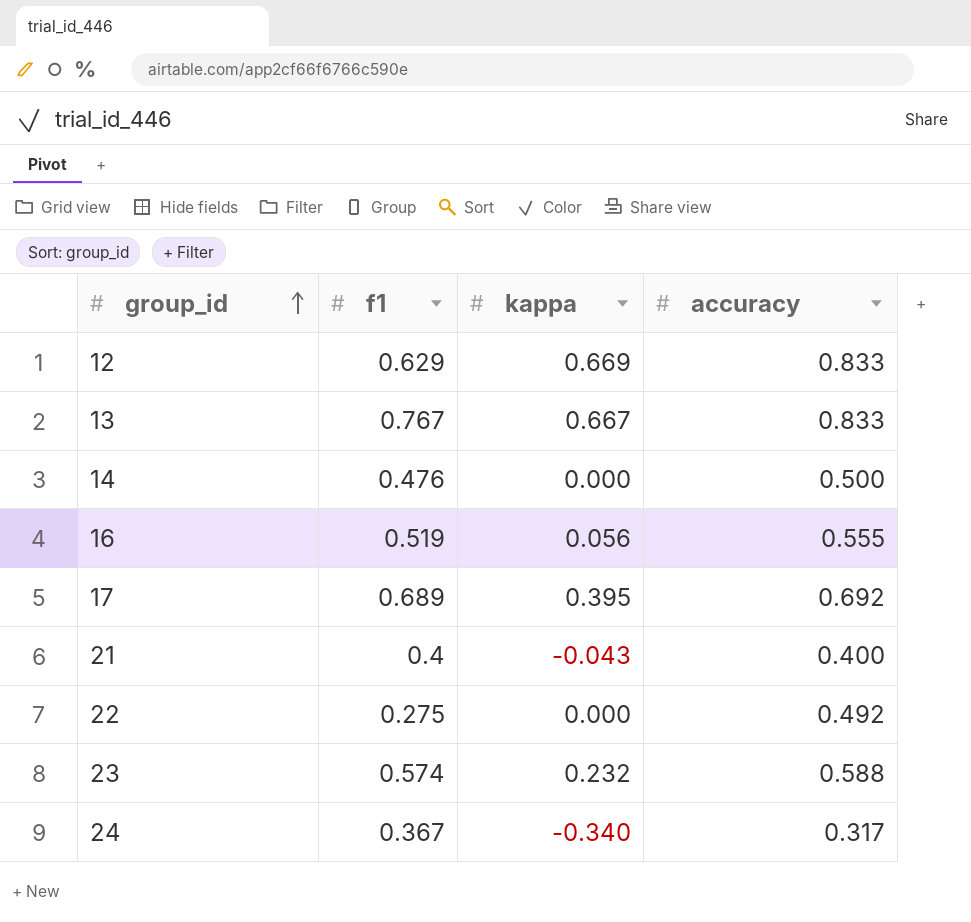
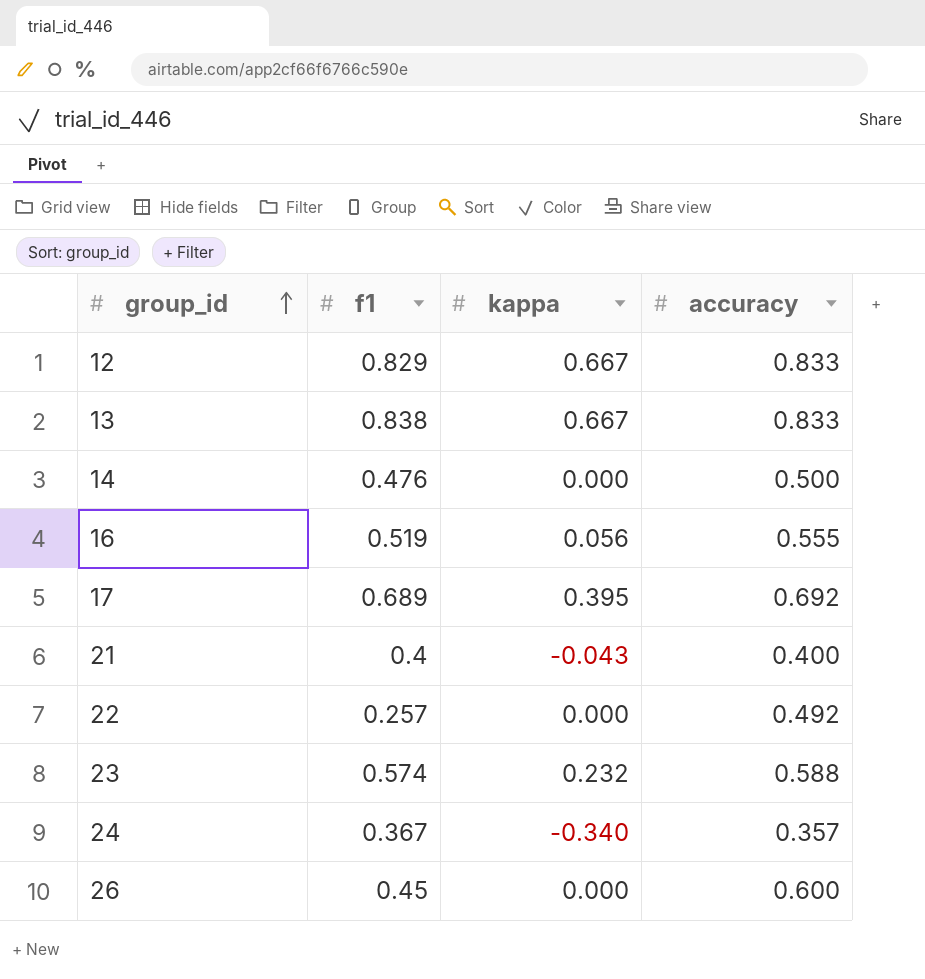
12 | f1: 0.629 -> 0.829
12 | kappa: 0.669 -> 0.667
13 | f1: 0.767 -> 0.838
22 | f1: 0.275 -> 0.257
24 | accuracy: 0.317 -> 0.357
row 26: none -> 0.45 | 0.000 | 0.600

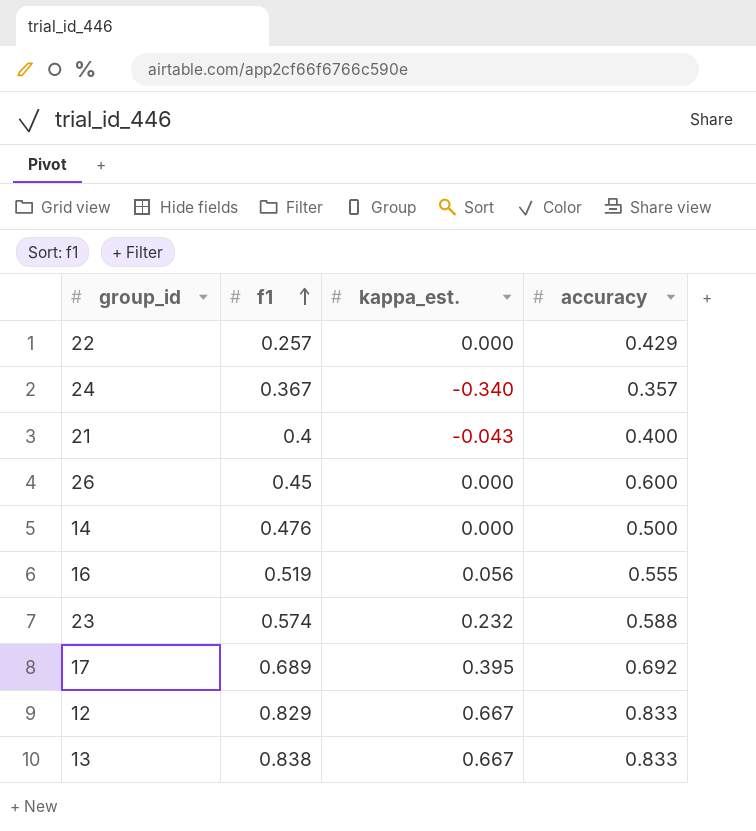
row order: group_id ascending -> f1 ascending
column name: kappa -> kappa_est.
22 | accuracy: 0.492 -> 0.429

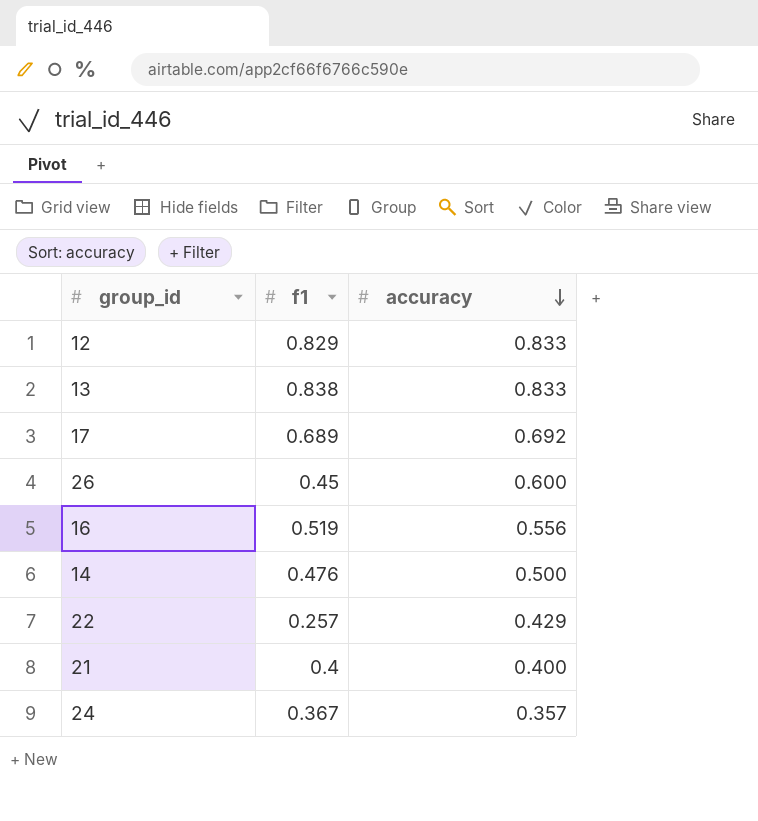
row order: f1 ascending -> accuracy descending
column kappa_est. | position: 3 -> none
row 23: 0.574 | 0.232 | 0.588 -> none
16 | accuracy: 0.555 -> 0.556

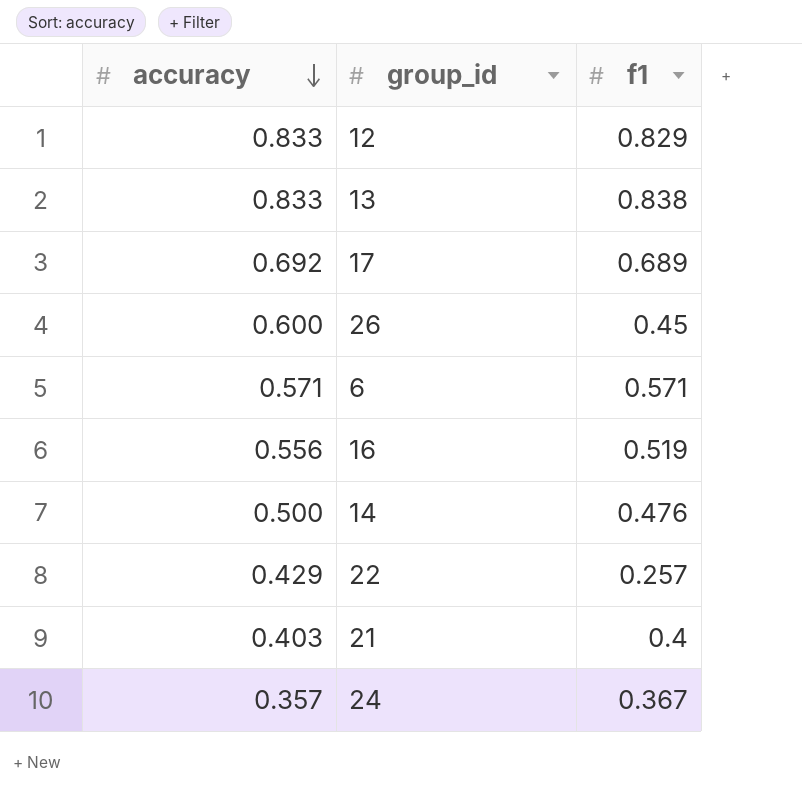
column accuracy | position: 3 -> 1
row 6: none -> 0.571 | 0.571
21 | accuracy: 0.400 -> 0.403

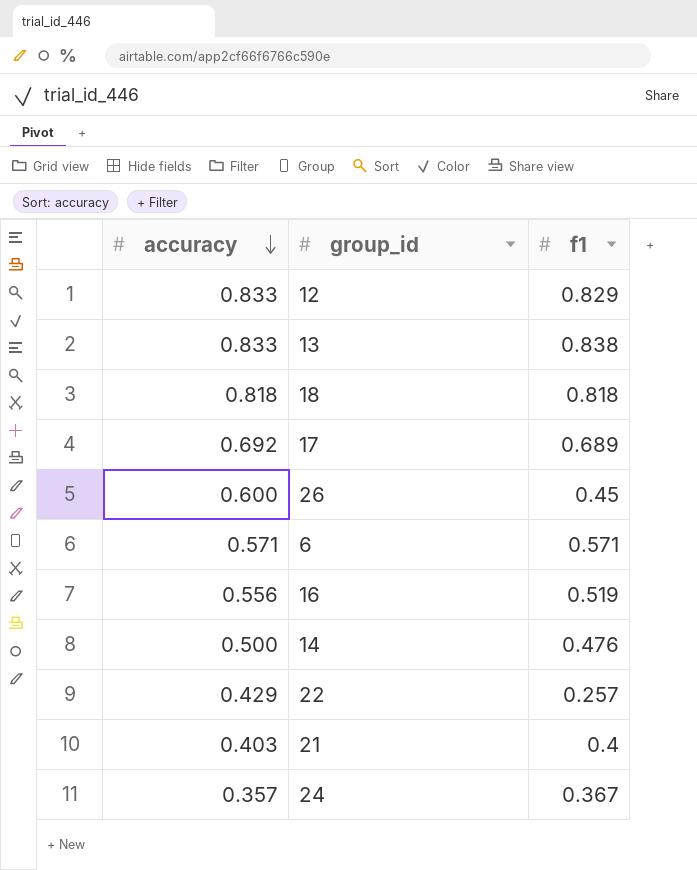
row 18: none -> 0.818 | 0.818

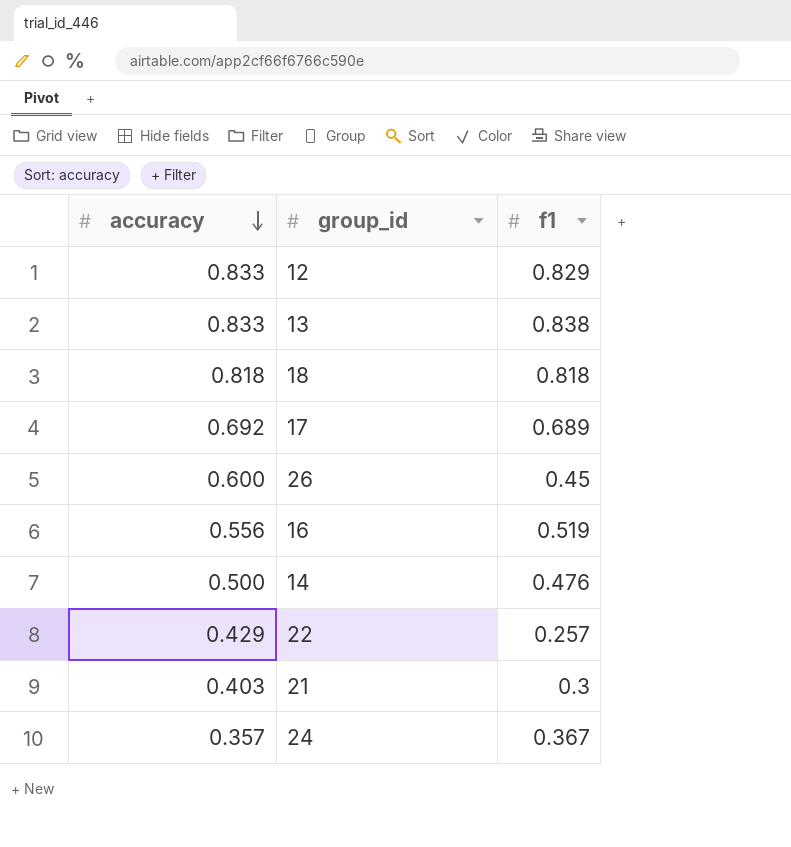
row 6: 0.571 | 0.571 -> none
21 | f1: 0.4 -> 0.3

